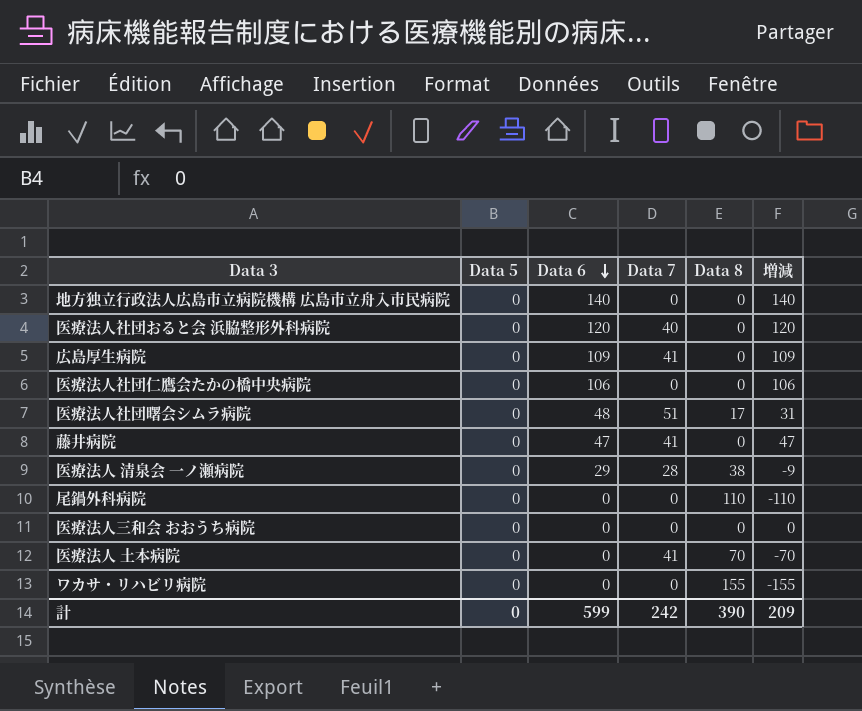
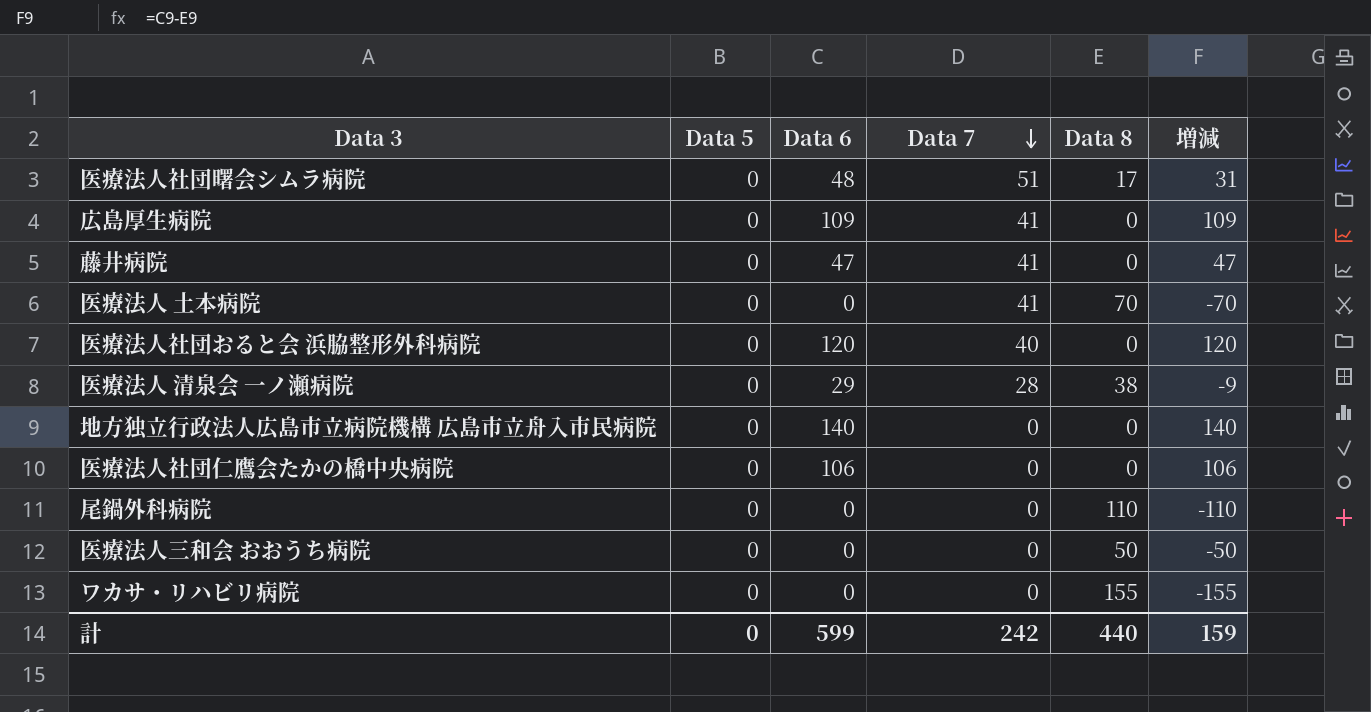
row order: Data 6 descending -> Data 7 descending
医療法人三和会 おおうち病院 | Data 8: 0 -> 50
医療法人三和会 おおうち病院 | 増減: 0 -> -50
計 | Data 8: 390 -> 440
計 | 増減: 209 -> 159

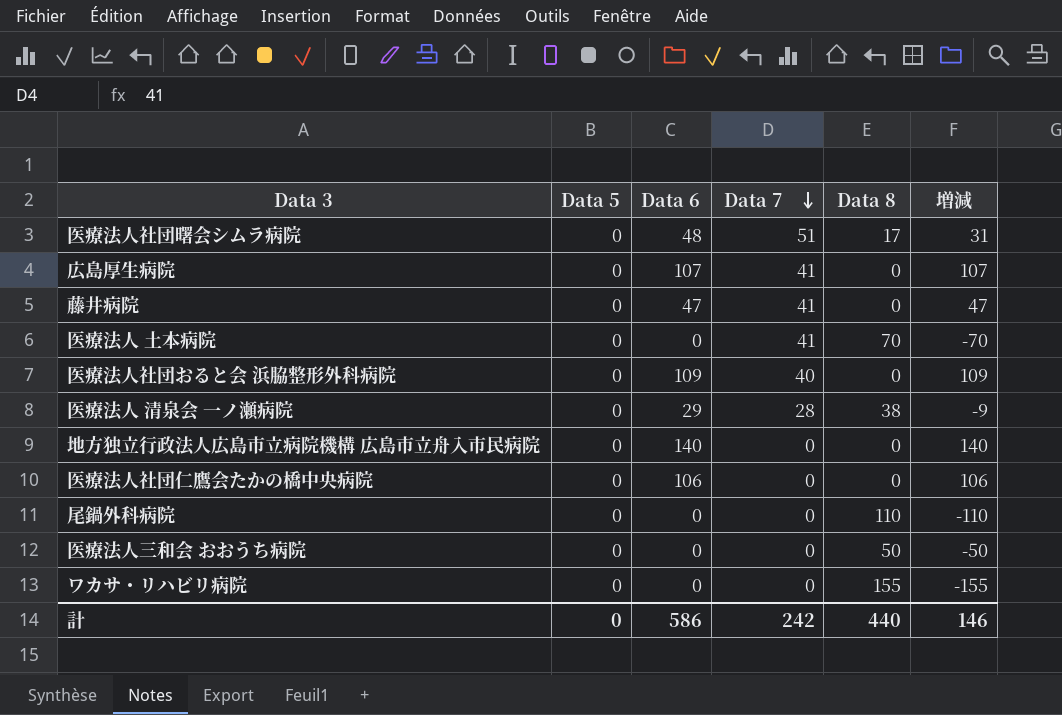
広島厚生病院 | Data 6: 109 -> 107
広島厚生病院 | 増減: 109 -> 107
医療法人社団おると会 浜脇整形外科病院 | Data 6: 120 -> 109
医療法人社団おると会 浜脇整形外科病院 | 増減: 120 -> 109
計 | Data 6: 599 -> 586
計 | 増減: 159 -> 146

